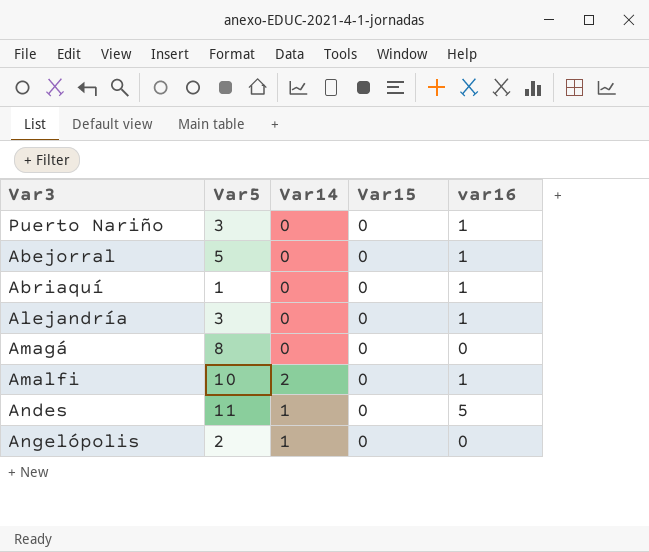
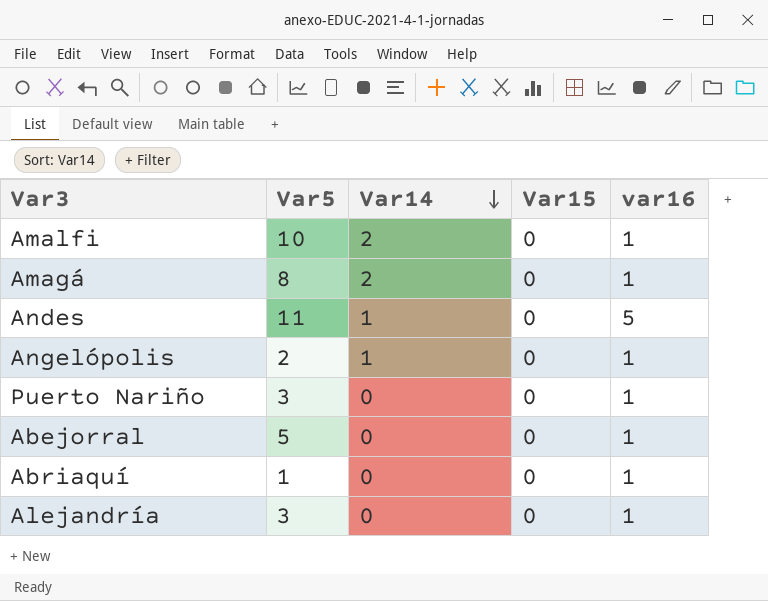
row order: none -> Var14 descending
Amagá | Var14: 0 -> 2
Amagá | var16: 0 -> 1
Angelópolis | var16: 0 -> 1

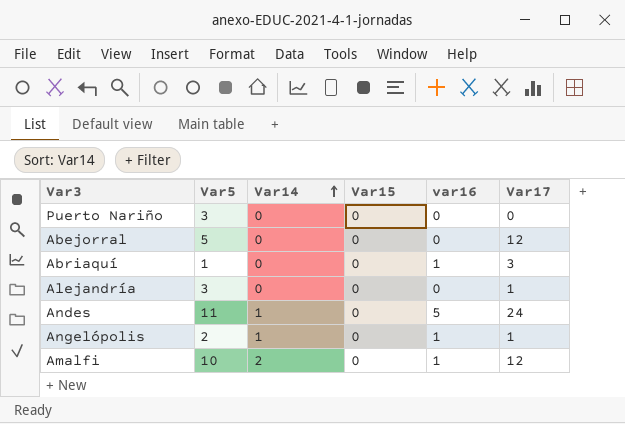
row order: Var14 descending -> Var14 ascending
column Var17 | position: none -> 6
row Amagá: 8 | 2 | 0 | 1 -> none
Puerto Nariño | var16: 1 -> 0
Abejorral | var16: 1 -> 0
Alejandría | var16: 1 -> 0

